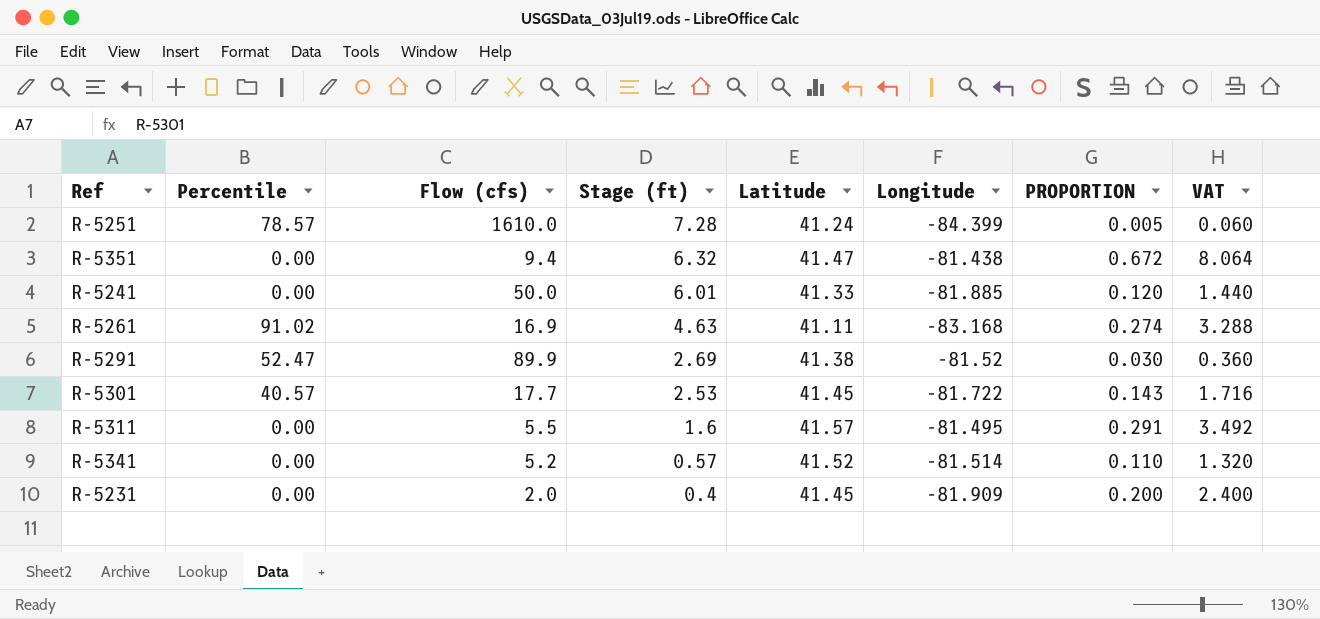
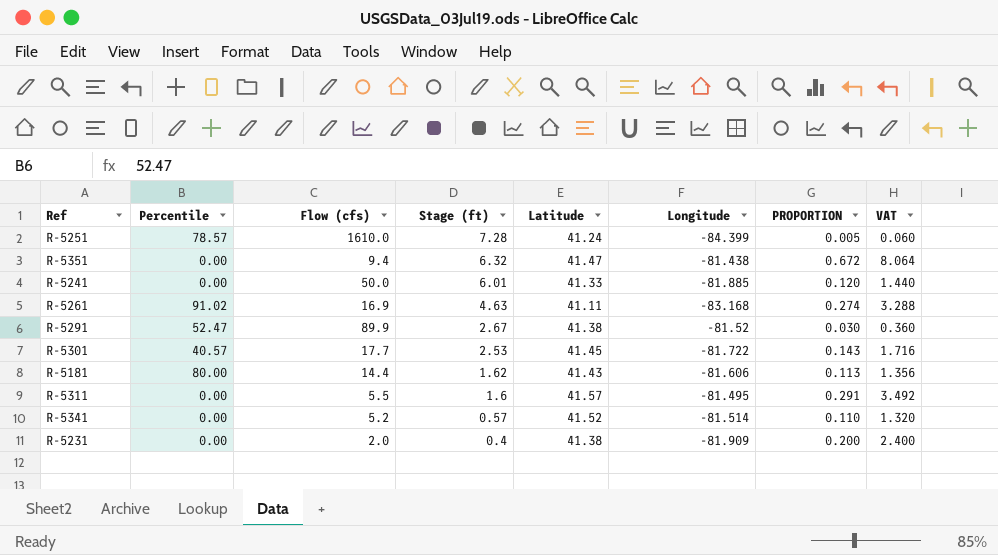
R-5291 | Stage (ft): 2.69 -> 2.67
row R-5181: none -> 80.00 | 14.4 | 1.62 | 41.43 | -81.606 | 0.113 | 1.356
R-5231 | Latitude: 41.45 -> 41.38

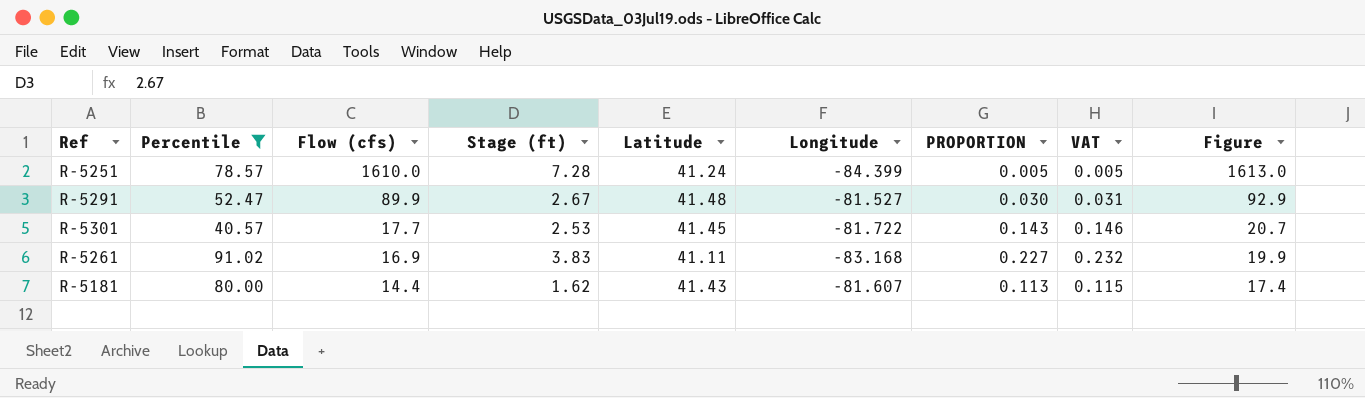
filter: none -> Percentile != 0.00
row order: Stage (ft) descending -> Flow (cfs) descending
column VAT | formula: [PROPORTION] * 12 -> [PROPORTION] * 1.02
column Figure | formula: none -> [Flow (cfs)] + 3
R-5291 | Latitude: 41.38 -> 41.48
R-5291 | Longitude: -81.52 -> -81.527
R-5261 | Stage (ft): 4.63 -> 3.83
R-5261 | PROPORTION: 0.274 -> 0.227
R-5181 | Longitude: -81.606 -> -81.607

